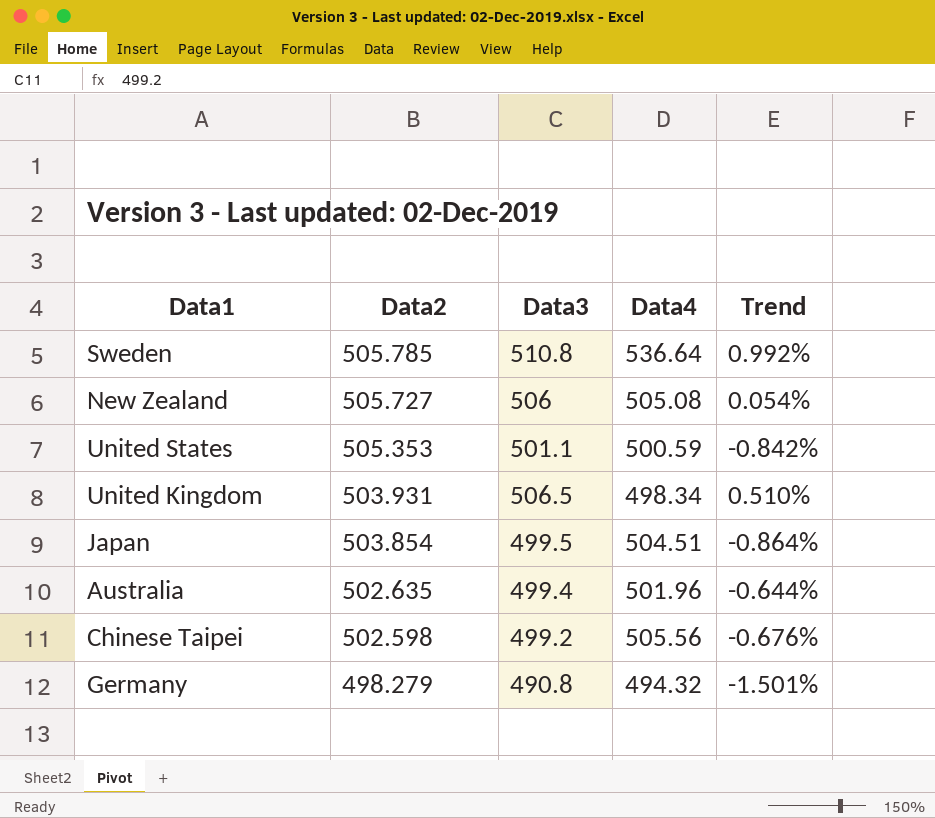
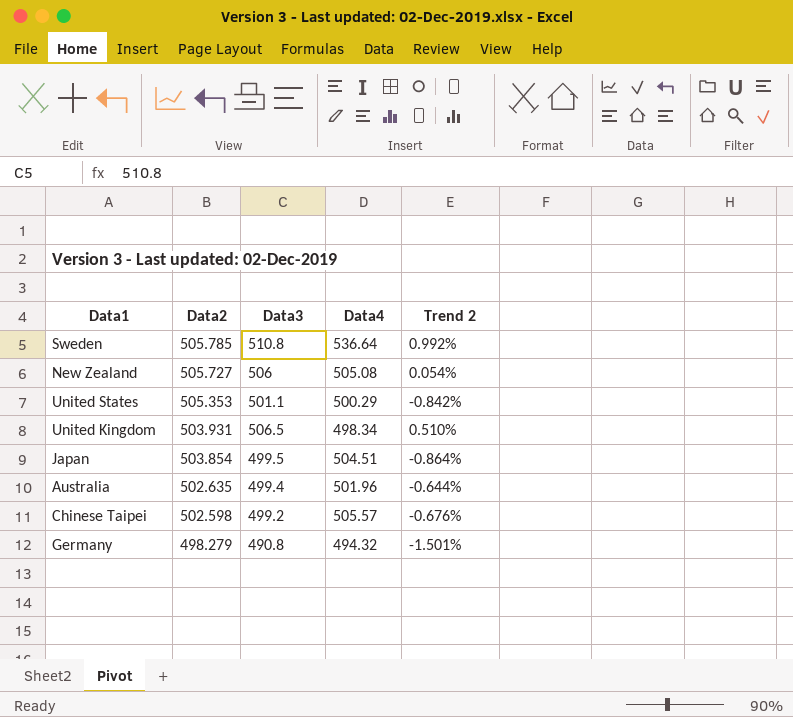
column name: Trend -> Trend 2
United States | Data4: 500.59 -> 500.29
Chinese Taipei | Data4: 505.56 -> 505.57

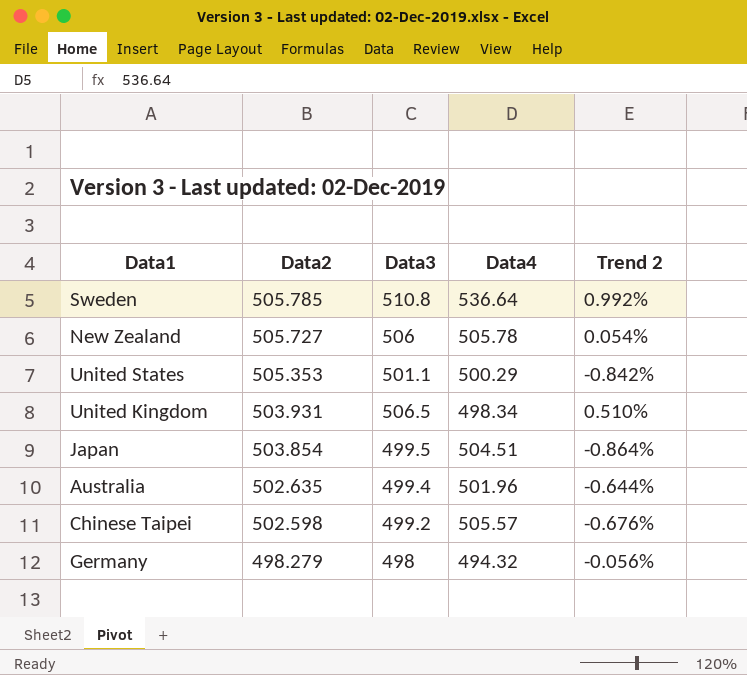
New Zealand | Data4: 505.08 -> 505.78
Germany | Data3: 490.8 -> 498
Germany | Trend 2: -1.501% -> -0.056%

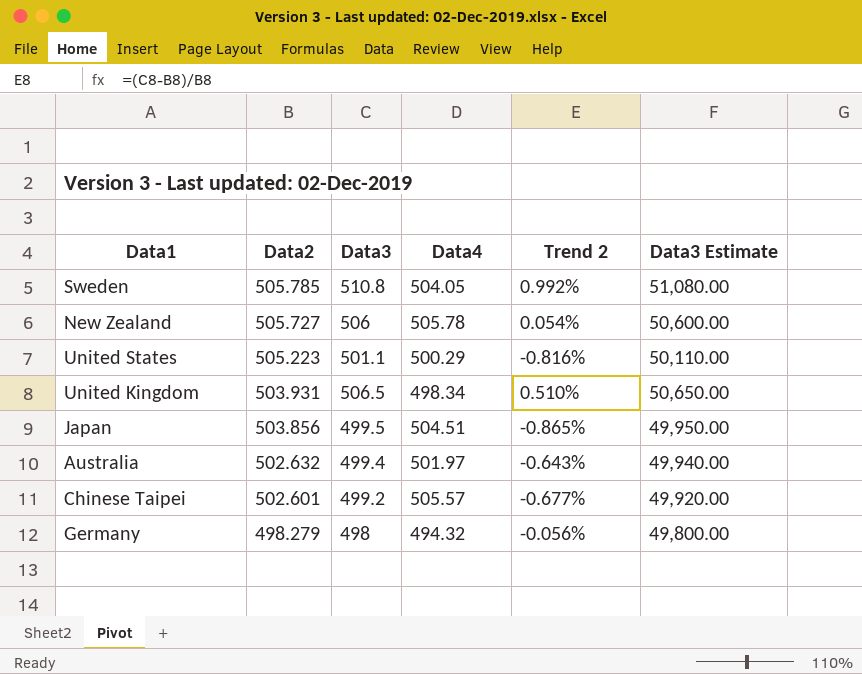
column Data3 Estimate | formula: none -> [Data3] * 100
Sweden | Data4: 536.64 -> 504.05
United States | Data2: 505.353 -> 505.223
United States | Trend 2: -0.842% -> -0.816%
Japan | Data2: 503.854 -> 503.856
Japan | Trend 2: -0.864% -> -0.865%
Australia | Data2: 502.635 -> 502.632
Australia | Data4: 501.96 -> 501.97
Australia | Trend 2: -0.644% -> -0.643%
Chinese Taipei | Data2: 502.598 -> 502.601
Chinese Taipei | Trend 2: -0.676% -> -0.677%

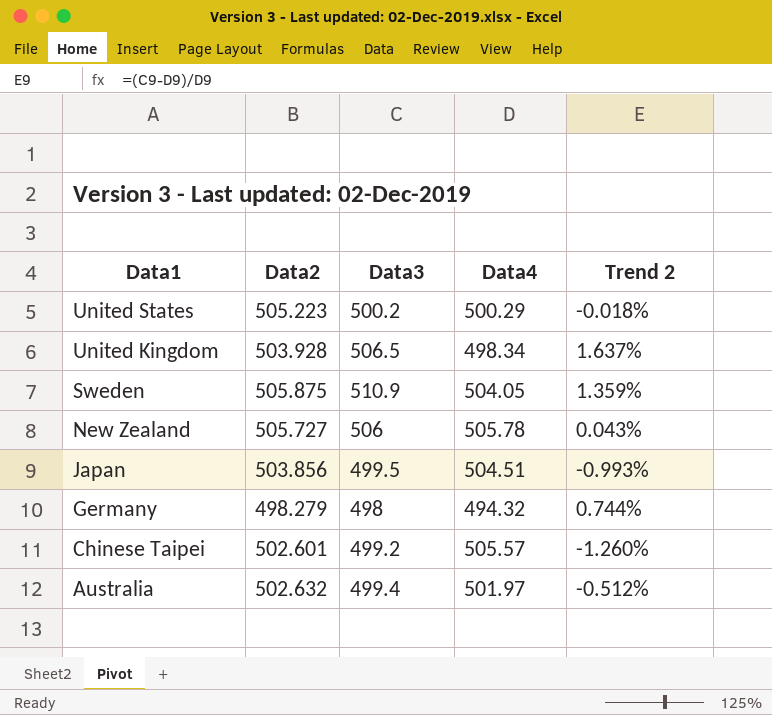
row order: Data2 descending -> Data1 descending
column Data3 Estimate | formula: [Data3] * 100 -> none
column Trend 2 | formula: ([Data3] - [Data2]) / [Data2] -> ([Data3] - [Data4]) / [Data4]
United States | Data3: 501.1 -> 500.2
United Kingdom | Data2: 503.931 -> 503.928
Sweden | Data2: 505.785 -> 505.875
Sweden | Data3: 510.8 -> 510.9

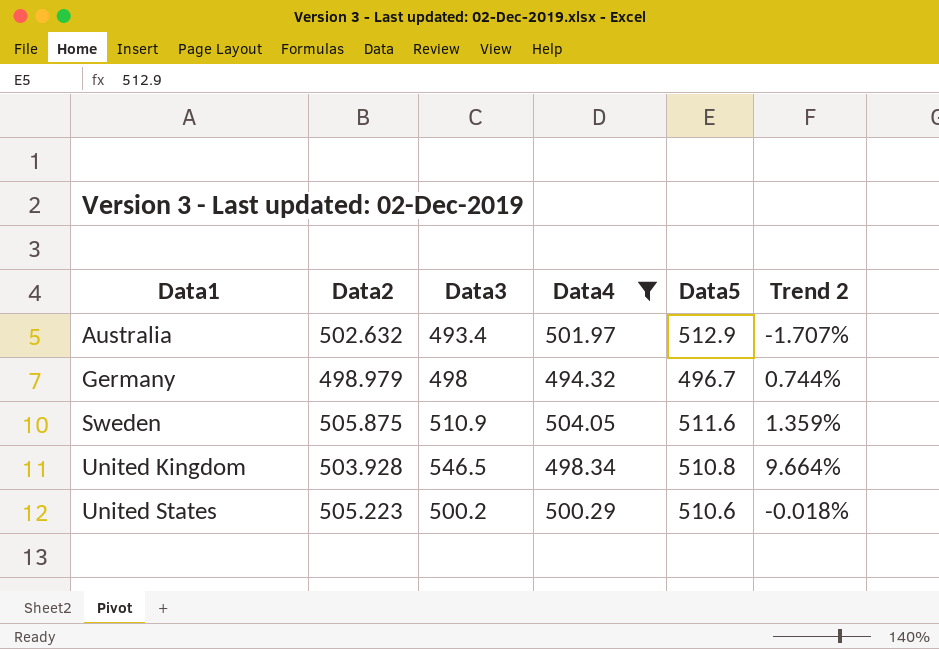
filter: none -> Data4 <= 504.05
row order: Data1 descending -> Data1 ascending
column Data5 | position: none -> 5
Australia | Data3: 499.4 -> 493.4
Australia | Trend 2: -0.512% -> -1.707%
Germany | Data2: 498.279 -> 498.979
United Kingdom | Data3: 506.5 -> 546.5
United Kingdom | Trend 2: 1.637% -> 9.664%

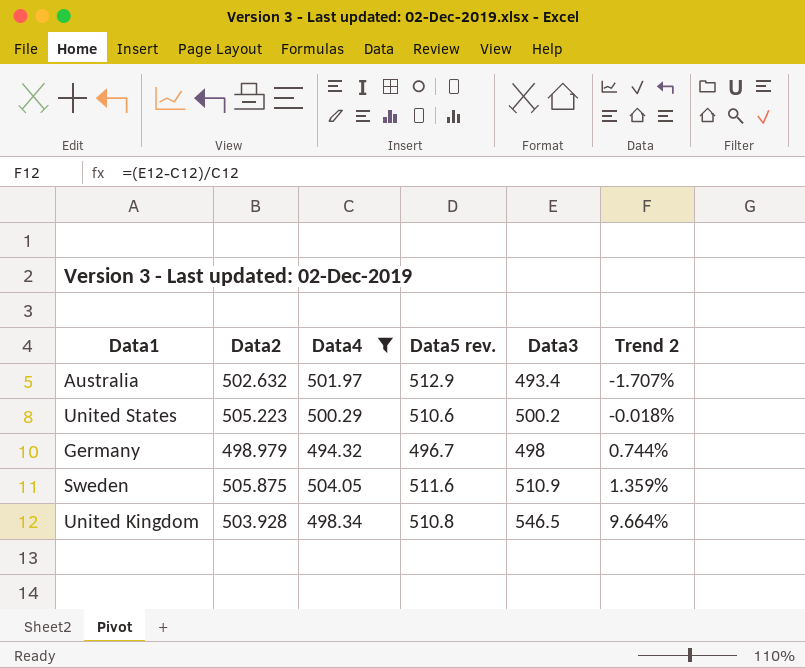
row order: Data1 ascending -> Trend 2 ascending
column name: Data5 -> Data5 rev.
column Data3 | position: 3 -> 5

